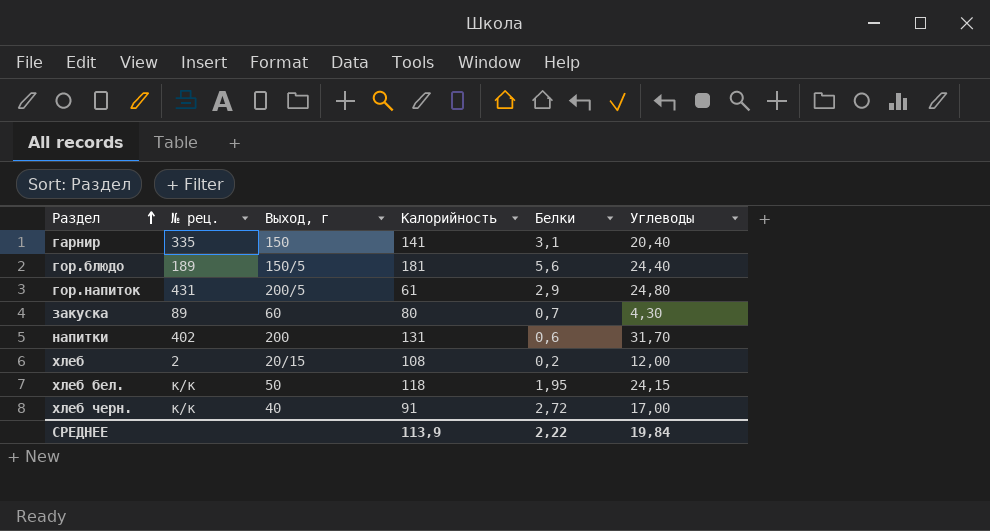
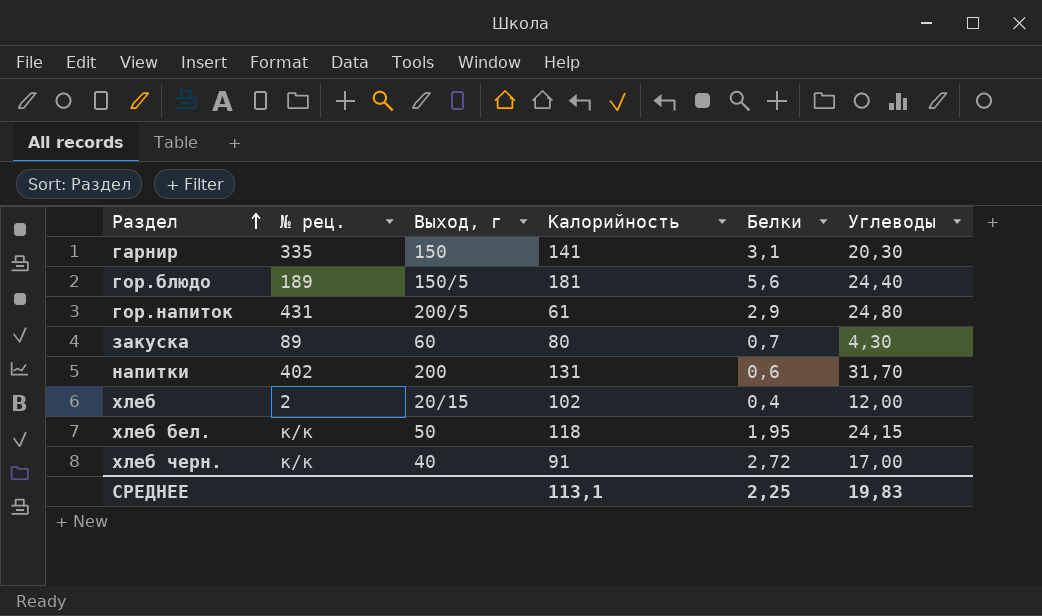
гарнир | Углеводы: 20,40 -> 20,30
хлеб | Калорийность: 108 -> 102
хлеб | Белки: 0,2 -> 0,4
СРЕДНЕЕ | Калорийность: 113,9 -> 113,1
СРЕДНЕЕ | Белки: 2,22 -> 2,25
СРЕДНЕЕ | Углеводы: 19,84 -> 19,83

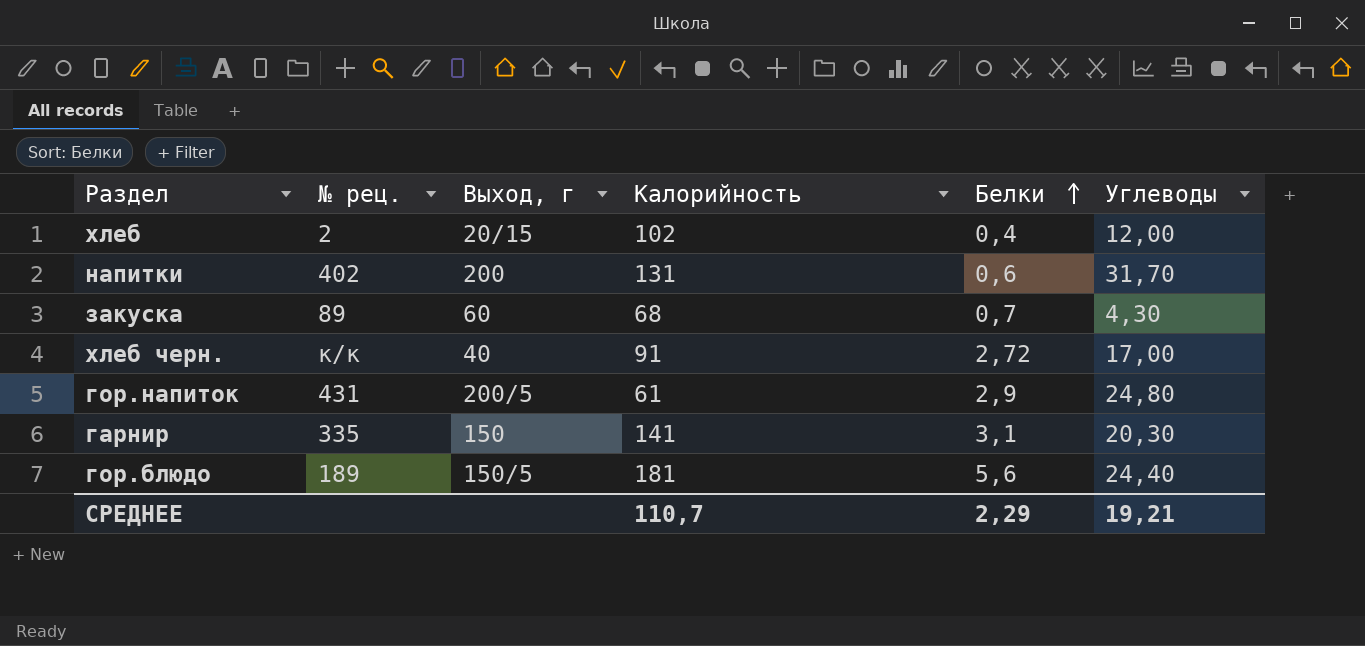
row order: Раздел ascending -> Белки ascending
row хлеб бел.: к/к | 50 | 118 | 1,95 | 24,15 -> none
закуска | Калорийность: 80 -> 68
СРЕДНЕЕ | Калорийность: 113,1 -> 110,7
СРЕДНЕЕ | Белки: 2,25 -> 2,29
СРЕДНЕЕ | Углеводы: 19,83 -> 19,21

